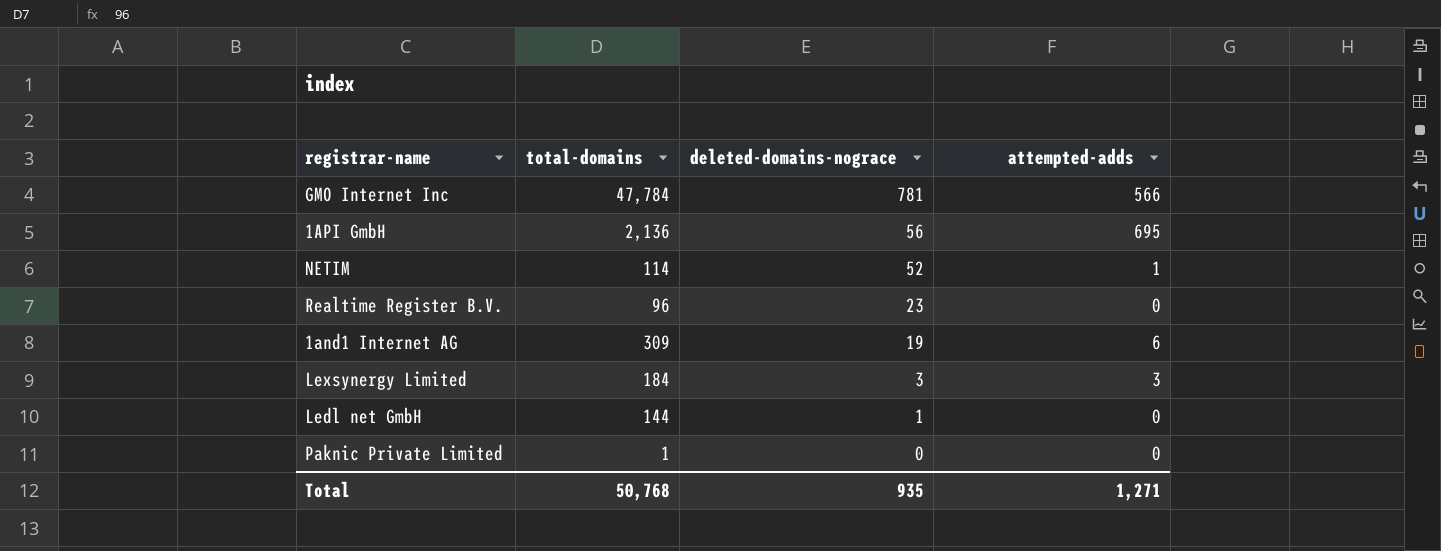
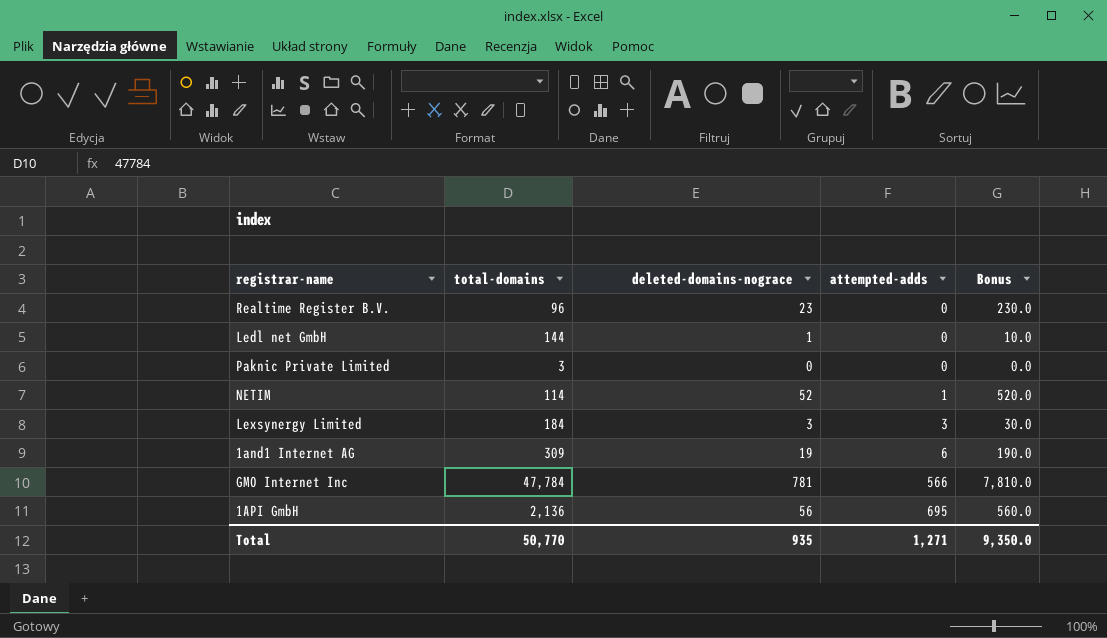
row order: deleted-domains-nograce descending -> attempted-adds ascending
column Bonus | formula: none -> [deleted-domains-nograce] * 10
Paknic Private Limited | total-domains: 1 -> 3
Total | total-domains: 50,768 -> 50,770

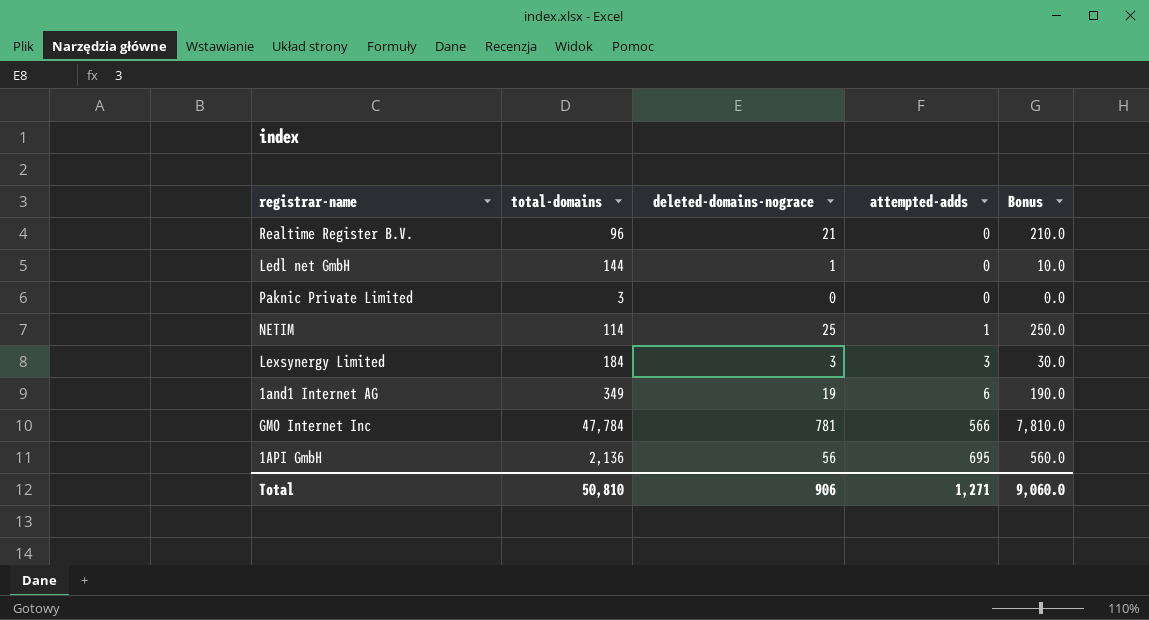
Realtime Register B.V. | deleted-domains-nograce: 23 -> 21
Realtime Register B.V. | Bonus: 230.0 -> 210.0
NETIM | deleted-domains-nograce: 52 -> 25
NETIM | Bonus: 520.0 -> 250.0
1and1 Internet AG | total-domains: 309 -> 349
Total | total-domains: 50,770 -> 50,810
Total | deleted-domains-nograce: 935 -> 906
Total | Bonus: 9,350.0 -> 9,060.0

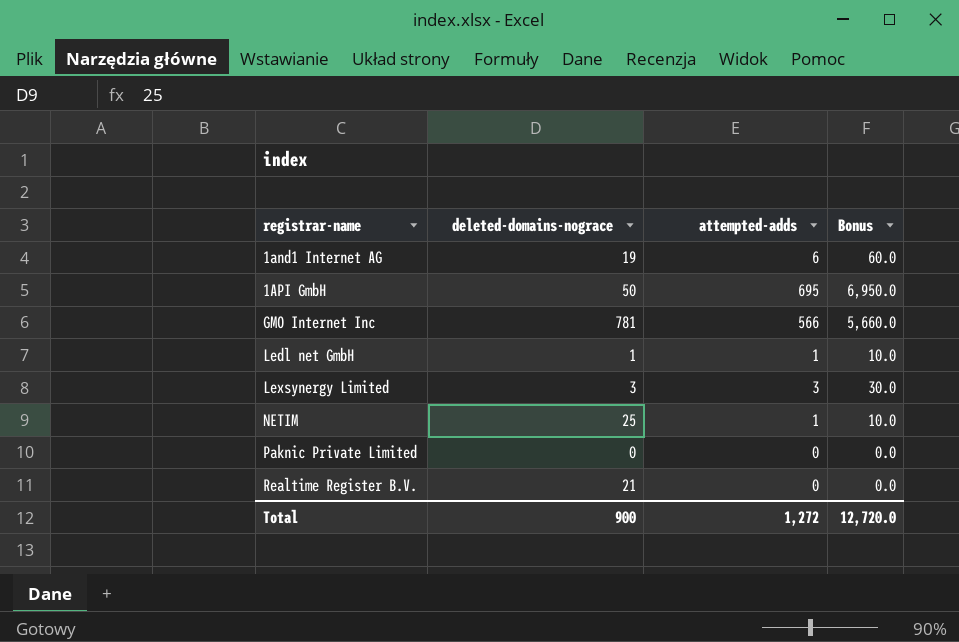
row order: attempted-adds ascending -> registrar-name ascending
column total-domains | position: 2 -> none
column Bonus | formula: [deleted-domains-nograce] * 10 -> [attempted-adds] * 10
1API GmbH | deleted-domains-nograce: 56 -> 50
Ledl net GmbH | attempted-adds: 0 -> 1
Total | deleted-domains-nograce: 906 -> 900
Total | attempted-adds: 1,271 -> 1,272
Total | Bonus: 9,060.0 -> 12,720.0

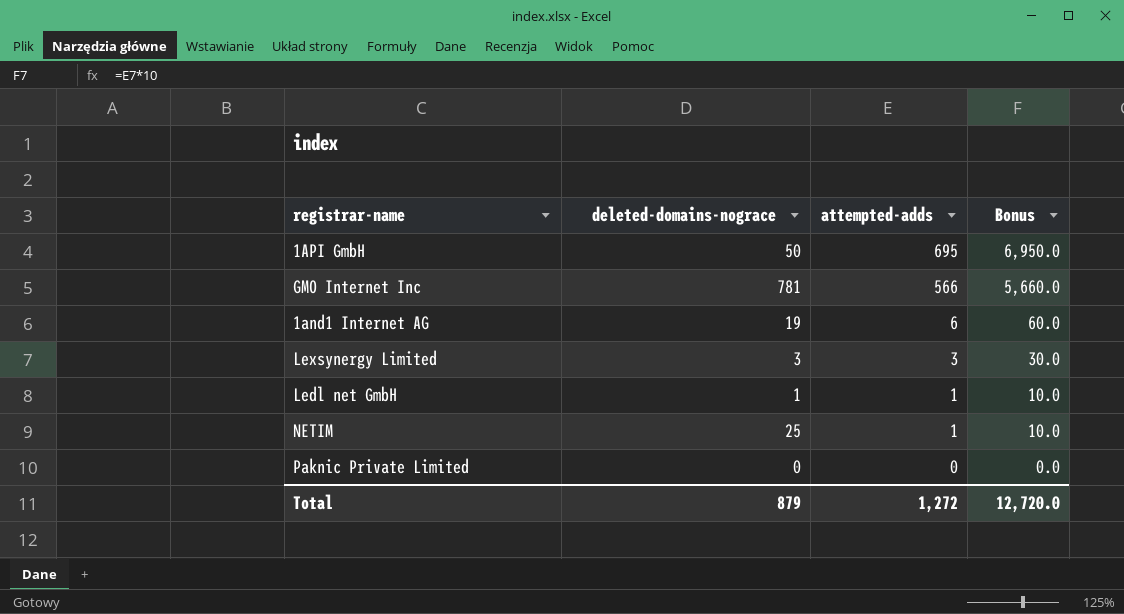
row order: registrar-name ascending -> attempted-adds descending
row Realtime Register B.V.: 21 | 0 | 0.0 -> none
Total | deleted-domains-nograce: 900 -> 879

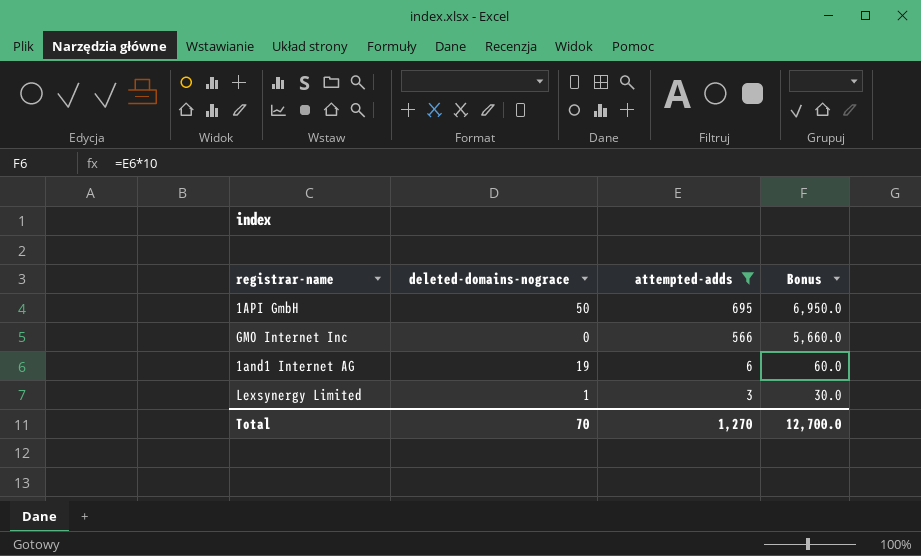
filter: none -> attempted-adds >= 3
GMO Internet Inc | deleted-domains-nograce: 781 -> 0
Lexsynergy Limited | deleted-domains-nograce: 3 -> 1
Total | deleted-domains-nograce: 879 -> 70
Total | attempted-adds: 1,272 -> 1,270
Total | Bonus: 12,720.0 -> 12,700.0

